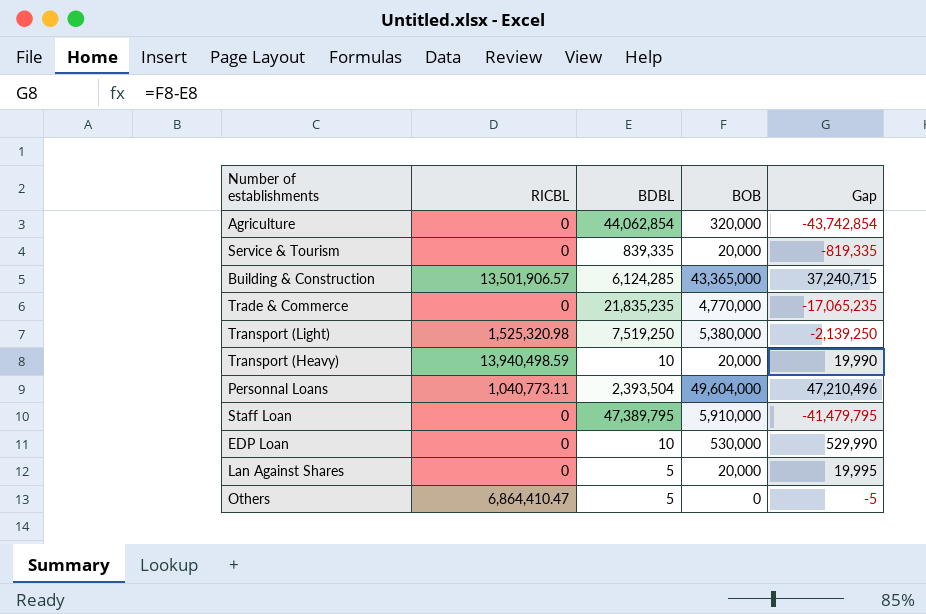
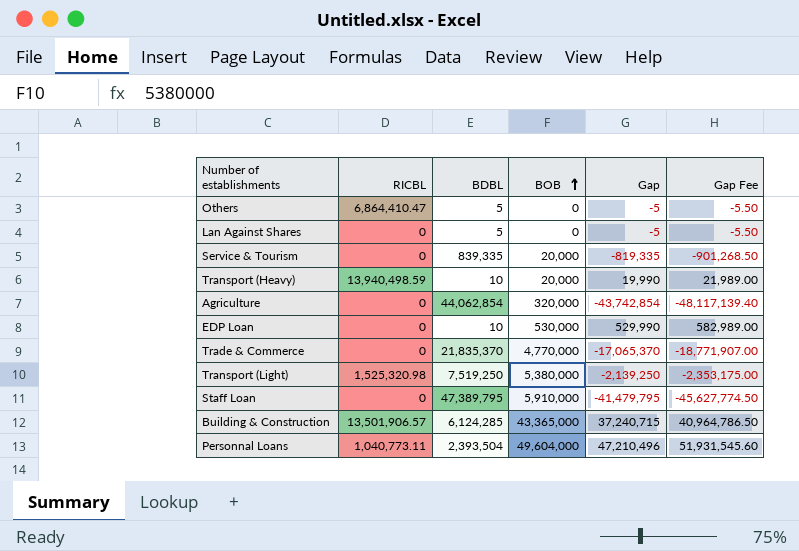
row order: none -> BOB ascending
column Gap Fee | formula: none -> [Gap] * 1.1
Lan Against Shares | BOB: 20,000 -> 0
Lan Against Shares | Gap: 19,995 -> -5
Trade & Commerce | BDBL: 21,835,235 -> 21,835,370
Trade & Commerce | Gap: -17,065,235 -> -17,065,370

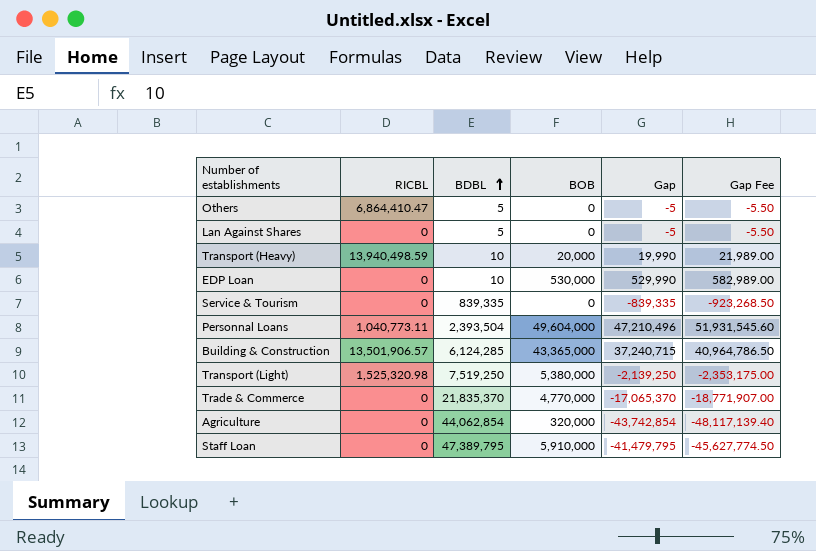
row order: BOB ascending -> BDBL ascending
Service & Tourism | BOB: 20,000 -> 0
Service & Tourism | Gap: -819,335 -> -839,335
Service & Tourism | Gap Fee: -901,268.50 -> -923,268.50

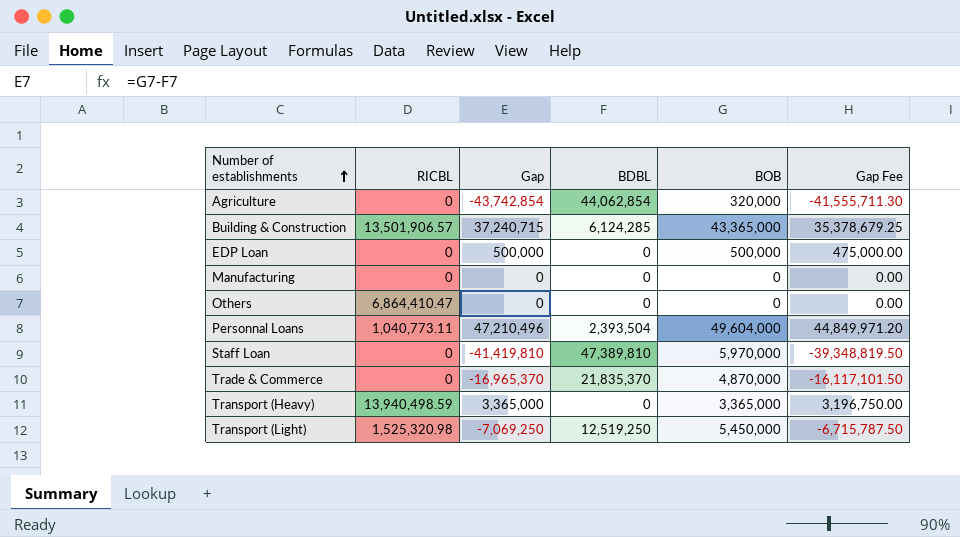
row order: BDBL ascending -> Number of establishments ascending
column Gap | position: 5 -> 3
column Gap Fee | formula: [Gap] * 1.1 -> [Gap] * 0.95
row Lan Against Shares: 0 | 5 | 0 | -5 | -5.50 -> none
row Service & Tourism: 0 | 839,335 | 0 | -839,335 | -923,268.50 -> none
EDP Loan | Gap: 529,990 -> 500,000
EDP Loan | BDBL: 10 -> 0
EDP Loan | BOB: 530,000 -> 500,000
row Manufacturing: none -> 0 | 0 | 0 | 0 | 0.00
Others | Gap: -5 -> 0
Others | BDBL: 5 -> 0
Staff Loan | Gap: -41,479,795 -> -41,419,810
Staff Loan | BDBL: 47,389,795 -> 47,389,810
Staff Loan | BOB: 5,910,000 -> 5,970,000
Trade & Commerce | Gap: -17,065,370 -> -16,965,370
Trade & Commerce | BOB: 4,770,000 -> 4,870,000
Transport (Heavy) | Gap: 19,990 -> 3,365,000
Transport (Heavy) | BDBL: 10 -> 0
Transport (Heavy) | BOB: 20,000 -> 3,365,000
Transport (Light) | Gap: -2,139,250 -> -7,069,250
Transport (Light) | BDBL: 7,519,250 -> 12,519,250
Transport (Light) | BOB: 5,380,000 -> 5,450,000

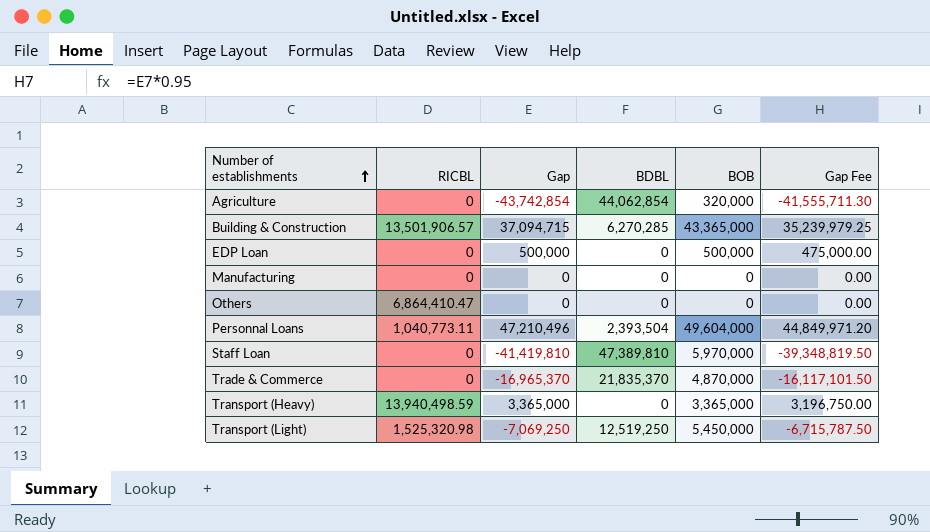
Building & Construction | Gap: 37,240,715 -> 37,094,715
Building & Construction | BDBL: 6,124,285 -> 6,270,285
Building & Construction | Gap Fee: 35,378,679.25 -> 35,239,979.25

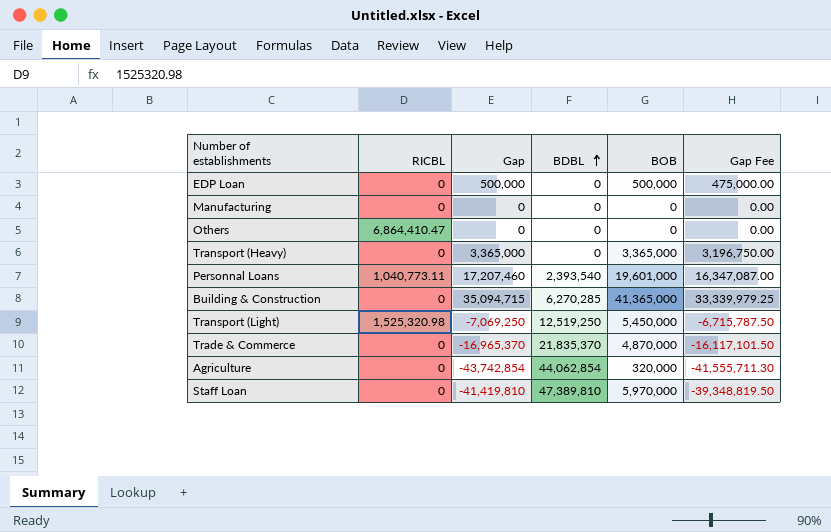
row order: Number of establishments ascending -> BDBL ascending
Transport (Heavy) | RICBL: 13,940,498.59 -> 0
Personnal Loans | Gap: 47,210,496 -> 17,207,460
Personnal Loans | BDBL: 2,393,504 -> 2,393,540
Personnal Loans | BOB: 49,604,000 -> 19,601,000
Personnal Loans | Gap Fee: 44,849,971.20 -> 16,347,087.00
Building & Construction | RICBL: 13,501,906.57 -> 0
Building & Construction | Gap: 37,094,715 -> 35,094,715
Building & Construction | BOB: 43,365,000 -> 41,365,000
Building & Construction | Gap Fee: 35,239,979.25 -> 33,339,979.25

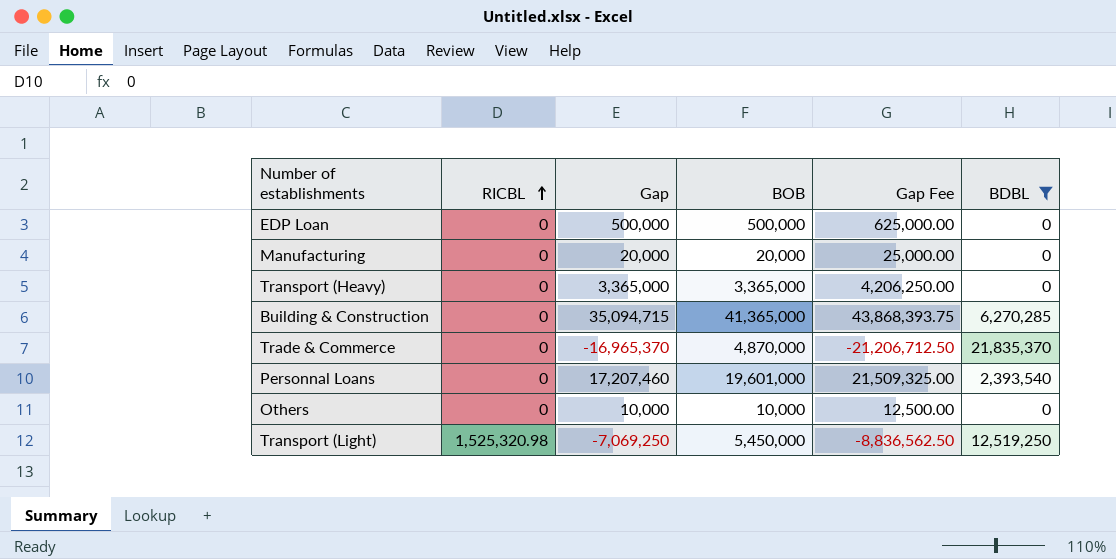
filter: none -> BDBL <= 21,835,370
row order: BDBL ascending -> RICBL ascending
column Gap Fee | formula: [Gap] * 0.95 -> [Gap] * 1.25
column BDBL | position: 4 -> 6
Manufacturing | Gap: 0 -> 20,000
Manufacturing | BOB: 0 -> 20,000
Personnal Loans | RICBL: 1,040,773.11 -> 0
Others | RICBL: 6,864,410.47 -> 0
Others | Gap: 0 -> 10,000
Others | BOB: 0 -> 10,000

